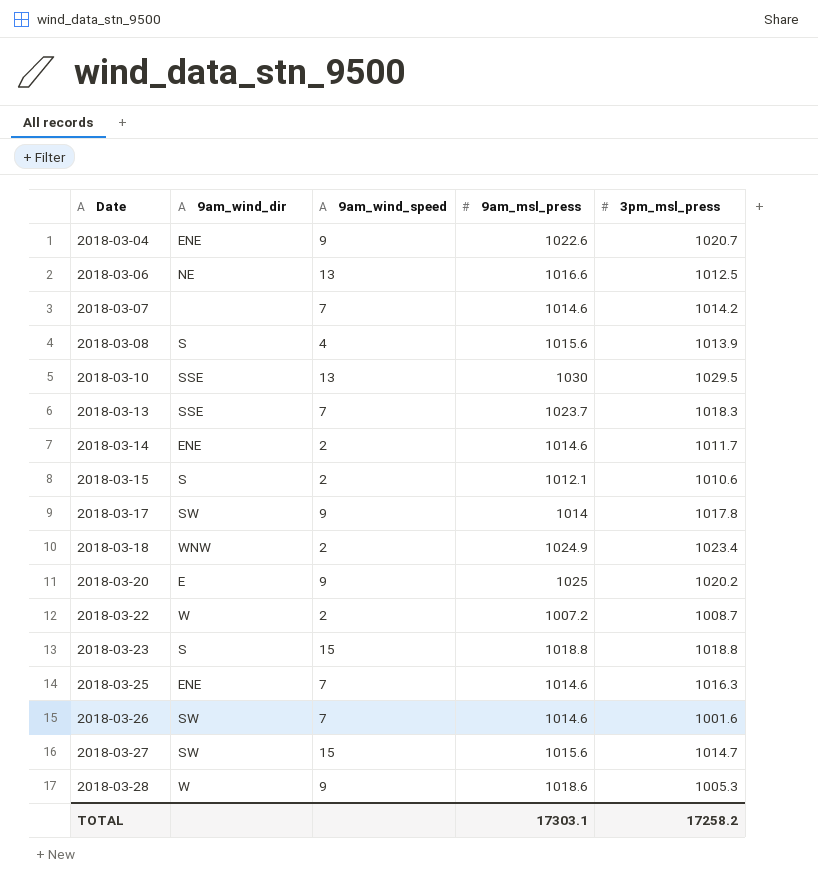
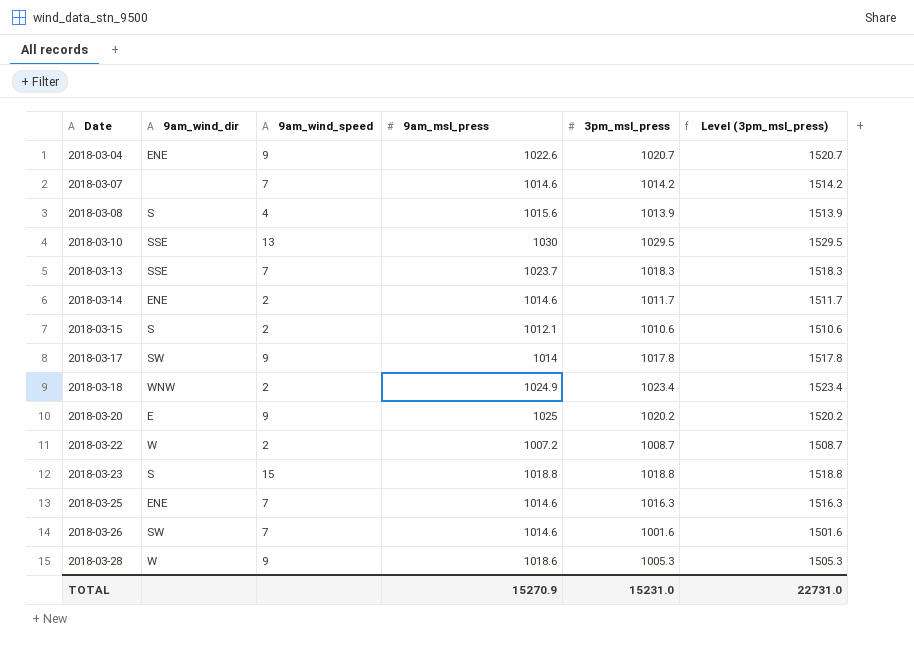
column Level (3pm_msl_press) | formula: none -> [3pm_msl_press] + 500
row 2018-03-06: NE | 13 | 1016.6 | 1012.5 -> none
row 2018-03-27: SW | 15 | 1015.6 | 1014.7 -> none
TOTAL | 9am_msl_press: 17303.1 -> 15270.9
TOTAL | 3pm_msl_press: 17258.2 -> 15231.0

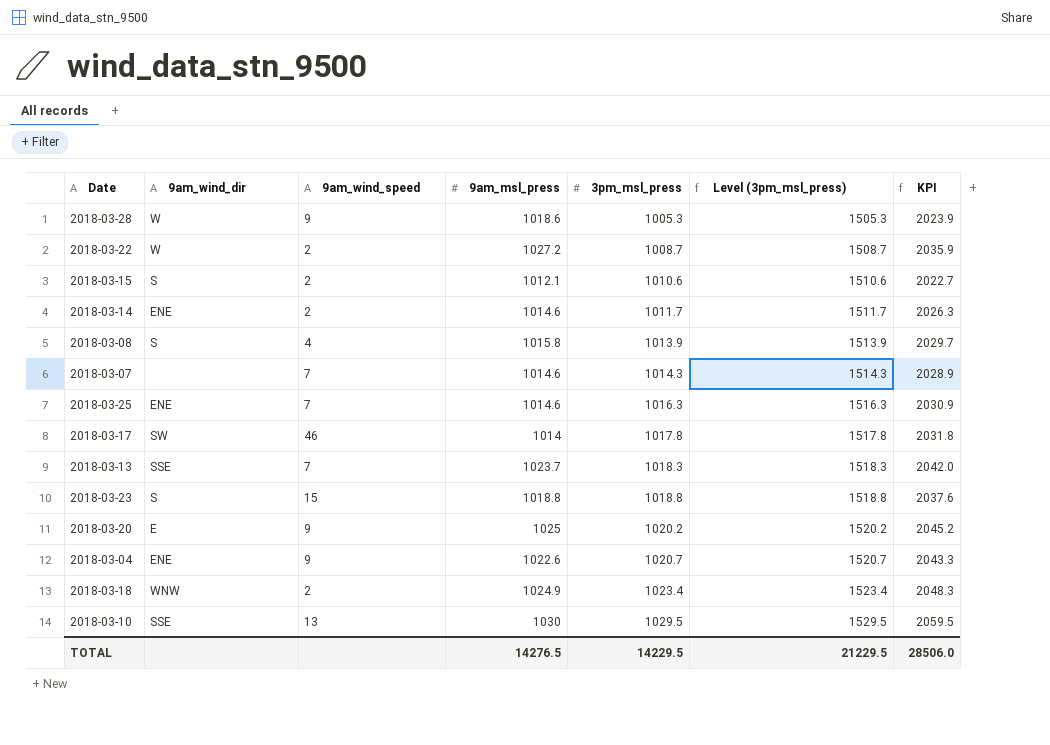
row order: Date ascending -> 3pm_msl_press ascending
column KPI | formula: none -> [9am_msl_press] + [3pm_msl_press]
row 2018-03-26: SW | 7 | 1014.6 | 1001.6 | 1501.6 -> none
2018-03-22 | 9am_msl_press: 1007.2 -> 1027.2
2018-03-08 | 9am_msl_press: 1015.6 -> 1015.8
2018-03-07 | 3pm_msl_press: 1014.2 -> 1014.3
2018-03-07 | Level (3pm_msl_press): 1514.2 -> 1514.3
2018-03-17 | 9am_wind_speed: 9 -> 46
TOTAL | 9am_msl_press: 15270.9 -> 14276.5
TOTAL | 3pm_msl_press: 15231.0 -> 14229.5
TOTAL | Level (3pm_msl_press): 22731.0 -> 21229.5

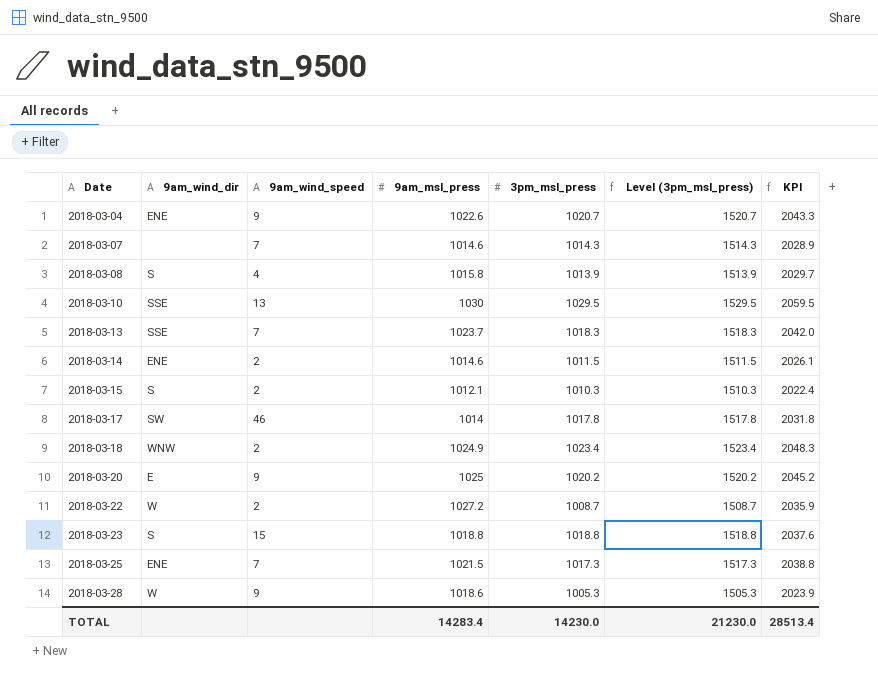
row order: 3pm_msl_press ascending -> Date ascending
2018-03-14 | 3pm_msl_press: 1011.7 -> 1011.5
2018-03-14 | Level (3pm_msl_press): 1511.7 -> 1511.5
2018-03-14 | KPI: 2026.3 -> 2026.1
2018-03-15 | 3pm_msl_press: 1010.6 -> 1010.3
2018-03-15 | Level (3pm_msl_press): 1510.6 -> 1510.3
2018-03-15 | KPI: 2022.7 -> 2022.4
2018-03-25 | 9am_msl_press: 1014.6 -> 1021.5
2018-03-25 | 3pm_msl_press: 1016.3 -> 1017.3
2018-03-25 | Level (3pm_msl_press): 1516.3 -> 1517.3
2018-03-25 | KPI: 2030.9 -> 2038.8
TOTAL | 9am_msl_press: 14276.5 -> 14283.4
TOTAL | 3pm_msl_press: 14229.5 -> 14230.0
TOTAL | Level (3pm_msl_press): 21229.5 -> 21230.0
TOTAL | KPI: 28506.0 -> 28513.4

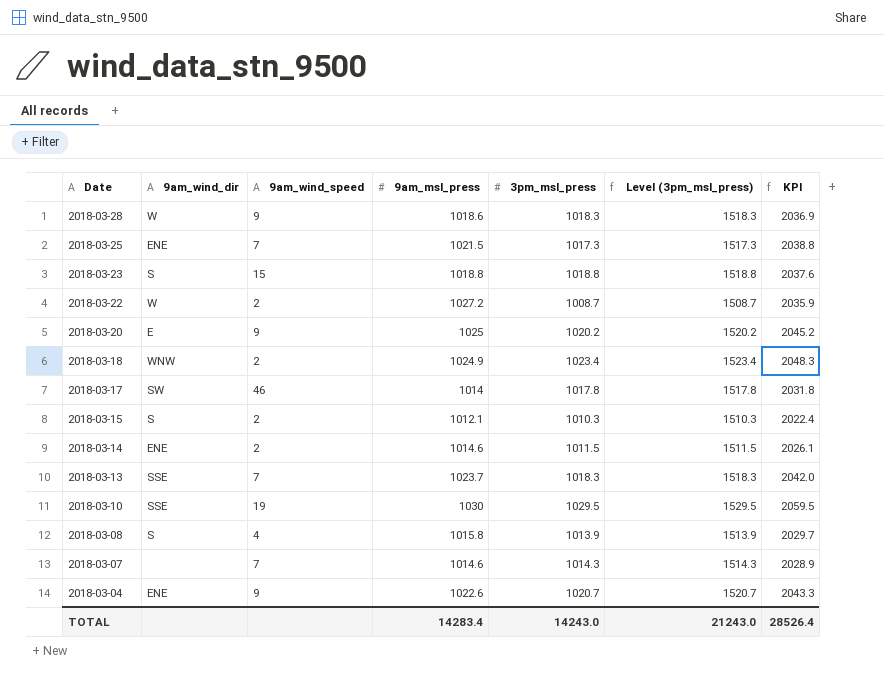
row order: Date ascending -> Date descending
2018-03-28 | 3pm_msl_press: 1005.3 -> 1018.3
2018-03-28 | Level (3pm_msl_press): 1505.3 -> 1518.3
2018-03-28 | KPI: 2023.9 -> 2036.9
2018-03-10 | 9am_wind_speed: 13 -> 19
TOTAL | 3pm_msl_press: 14230.0 -> 14243.0
TOTAL | Level (3pm_msl_press): 21230.0 -> 21243.0
TOTAL | KPI: 28513.4 -> 28526.4

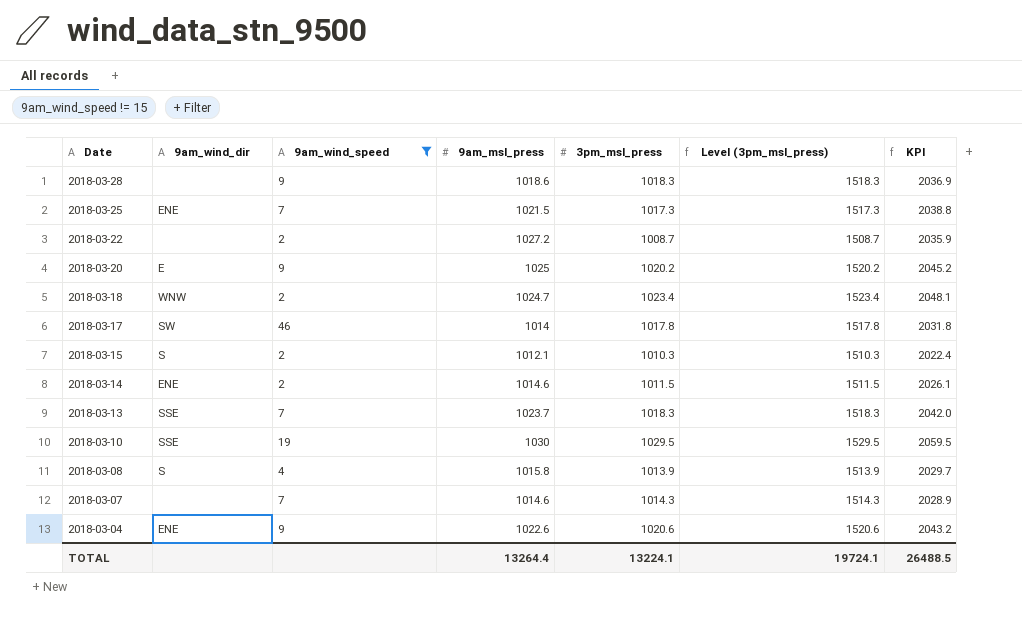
filter: none -> 9am_wind_speed != 15
2018-03-28 | 9am_wind_dir: W -> none
2018-03-22 | 9am_wind_dir: W -> none
2018-03-18 | 9am_msl_press: 1024.9 -> 1024.7
2018-03-18 | KPI: 2048.3 -> 2048.1
2018-03-04 | 3pm_msl_press: 1020.7 -> 1020.6
2018-03-04 | Level (3pm_msl_press): 1520.7 -> 1520.6
2018-03-04 | KPI: 2043.3 -> 2043.2
TOTAL | 9am_msl_press: 14283.4 -> 13264.4
TOTAL | 3pm_msl_press: 14243.0 -> 13224.1
TOTAL | Level (3pm_msl_press): 21243.0 -> 19724.1
TOTAL | KPI: 28526.4 -> 26488.5

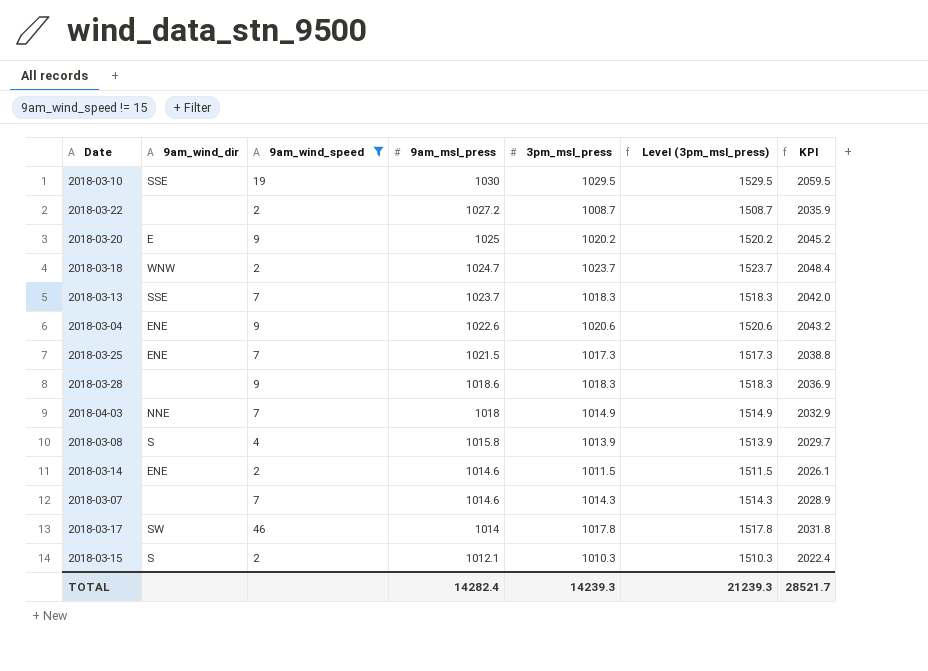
row order: Date descending -> 9am_msl_press descending
2018-03-18 | 3pm_msl_press: 1023.4 -> 1023.7
2018-03-18 | Level (3pm_msl_press): 1523.4 -> 1523.7
2018-03-18 | KPI: 2048.1 -> 2048.4
row 2018-04-03: none -> NNE | 7 | 1018 | 1014.9 | 1514.9 | 2032.9
TOTAL | 9am_msl_press: 13264.4 -> 14282.4
TOTAL | 3pm_msl_press: 13224.1 -> 14239.3
TOTAL | Level (3pm_msl_press): 19724.1 -> 21239.3
TOTAL | KPI: 26488.5 -> 28521.7

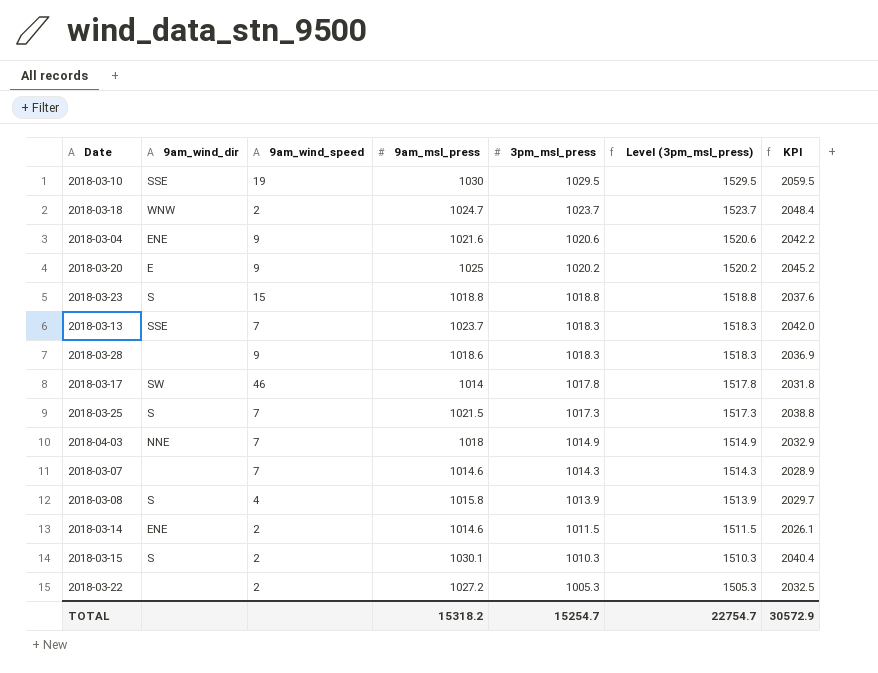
filter: 9am_wind_speed != 15 -> none
row order: 9am_msl_press descending -> 3pm_msl_press descending
2018-03-04 | 9am_msl_press: 1022.6 -> 1021.6
2018-03-04 | KPI: 2043.2 -> 2042.2
2018-03-25 | 9am_wind_dir: ENE -> S
2018-03-15 | 9am_msl_press: 1012.1 -> 1030.1
2018-03-15 | KPI: 2022.4 -> 2040.4
2018-03-22 | 3pm_msl_press: 1008.7 -> 1005.3
2018-03-22 | Level (3pm_msl_press): 1508.7 -> 1505.3
2018-03-22 | KPI: 2035.9 -> 2032.5
TOTAL | 9am_msl_press: 14282.4 -> 15318.2
TOTAL | 3pm_msl_press: 14239.3 -> 15254.7
TOTAL | Level (3pm_msl_press): 21239.3 -> 22754.7
TOTAL | KPI: 28521.7 -> 30572.9

